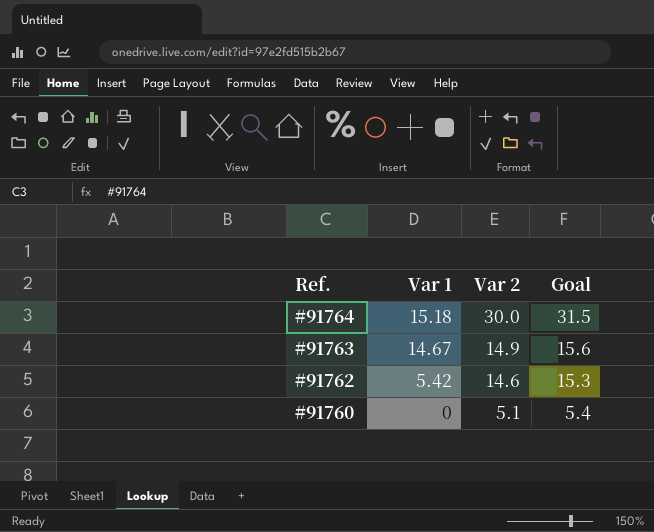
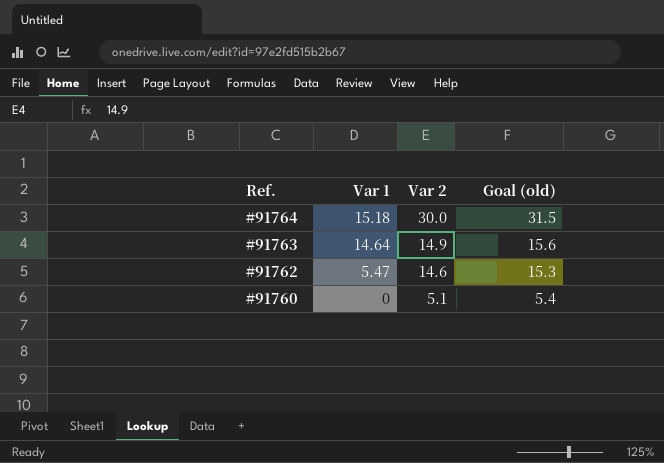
column name: Goal -> Goal (old)
#91763 | Var 1: 14.67 -> 14.64
#91762 | Var 1: 5.42 -> 5.47

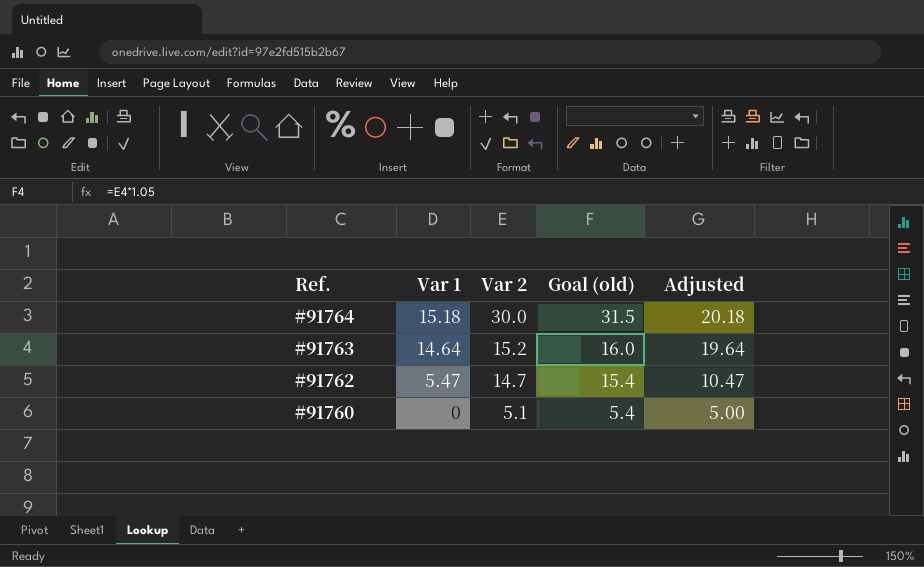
column Adjusted | formula: none -> [Var 1] + 5
#91763 | Var 2: 14.9 -> 15.2
#91763 | Goal (old): 15.6 -> 16.0
#91762 | Var 2: 14.6 -> 14.7
#91762 | Goal (old): 15.3 -> 15.4

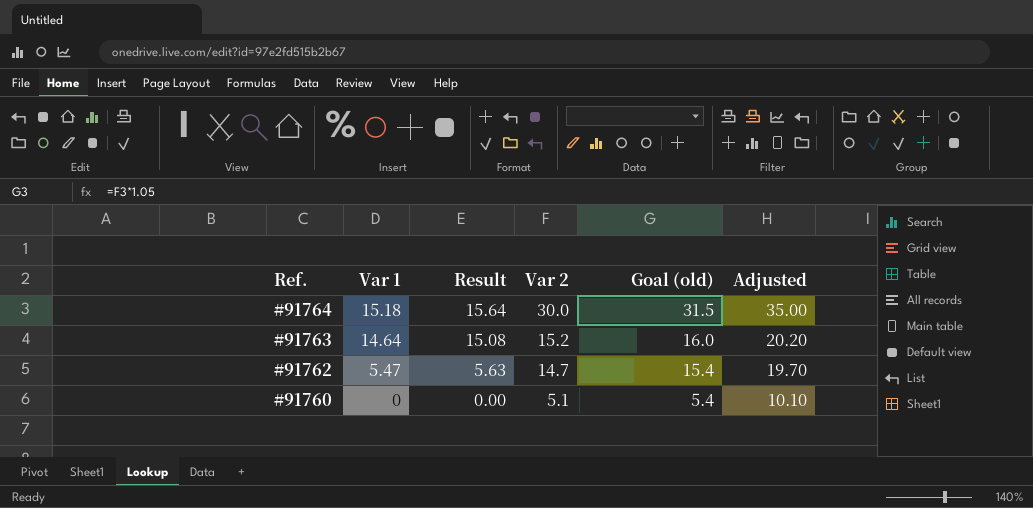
column Result | formula: none -> [Var 1] * 1.03
column Adjusted | formula: [Var 1] + 5 -> [Var 2] + 5

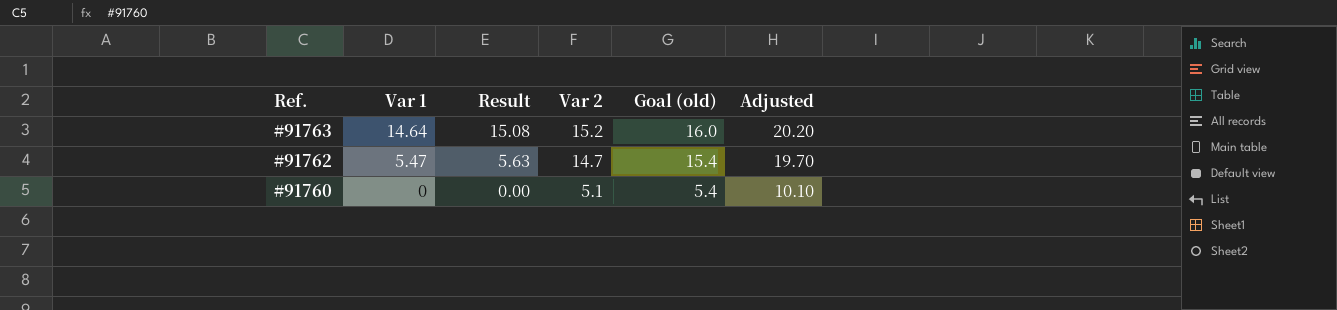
row #91764: 15.18 | 15.64 | 30.0 | 31.5 | 35.00 -> none

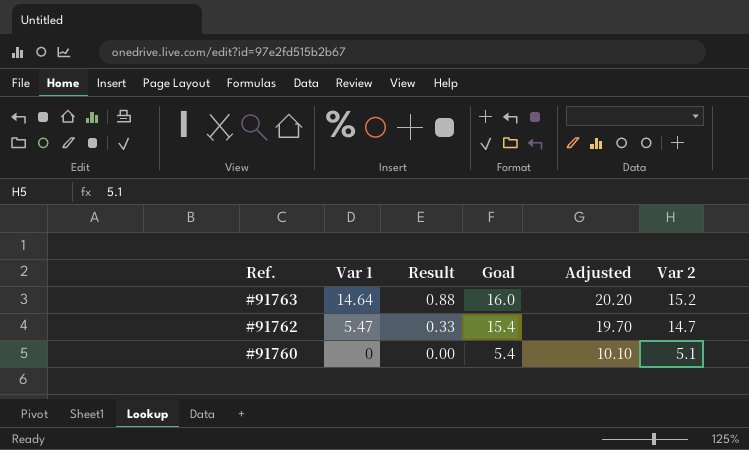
column Result | formula: [Var 1] * 1.03 -> [Var 1] * 0.06
column name: Goal (old) -> Goal
column Var 2 | position: 4 -> 6

